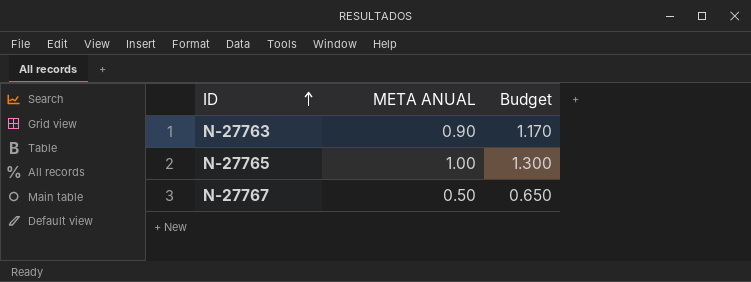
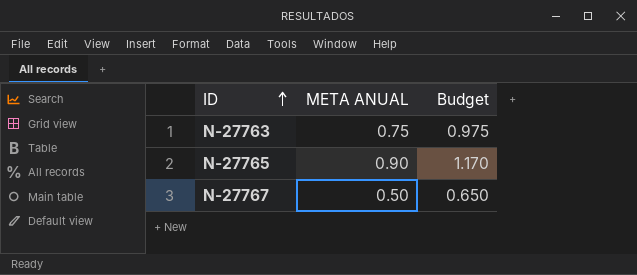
N-27763 | META ANUAL: 0.90 -> 0.75
N-27763 | Budget: 1.170 -> 0.975
N-27765 | META ANUAL: 1.00 -> 0.90
N-27765 | Budget: 1.300 -> 1.170

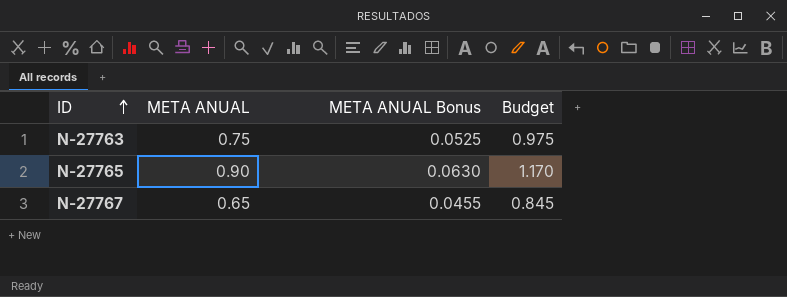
column META ANUAL Bonus | formula: none -> [META ANUAL] * 0.07
N-27767 | META ANUAL: 0.50 -> 0.65
N-27767 | Budget: 0.650 -> 0.845

